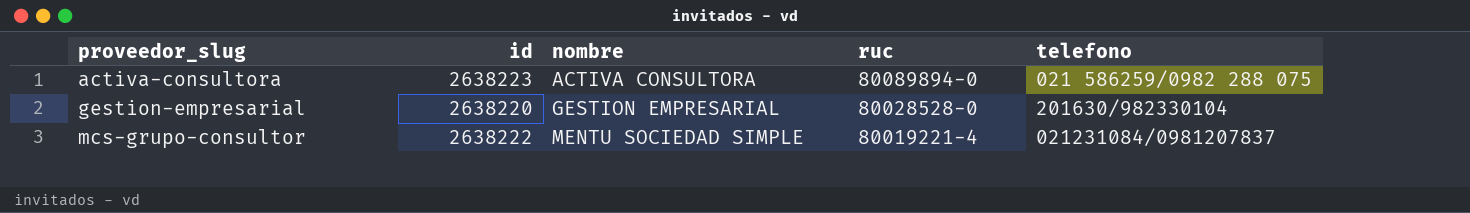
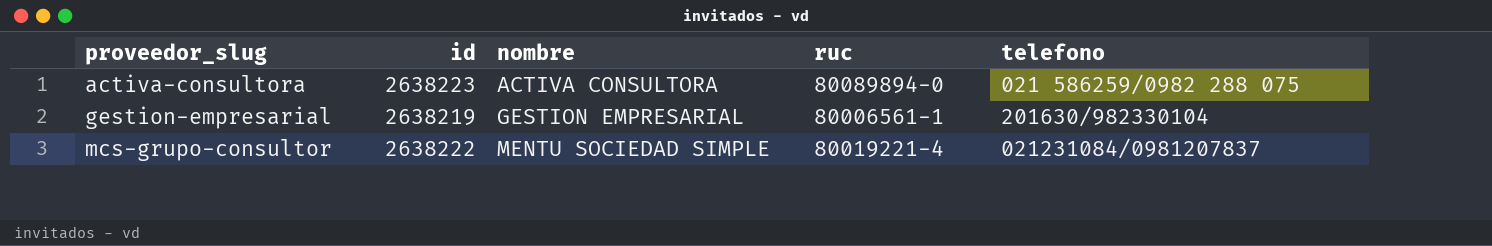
gestion-empresarial | id: 2638220 -> 2638219
gestion-empresarial | ruc: 80028528-0 -> 80006561-1

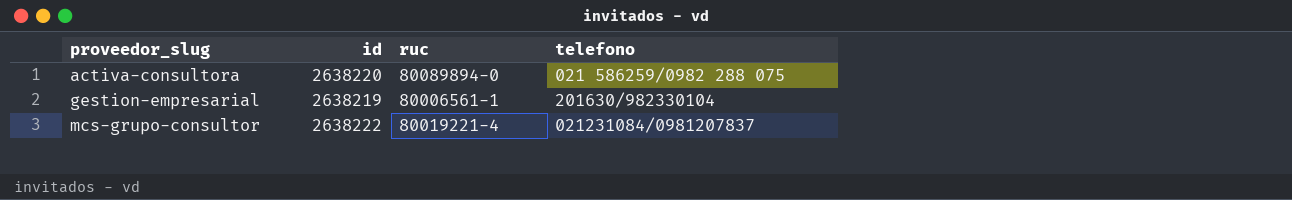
column nombre | position: 3 -> none
activa-consultora | id: 2638223 -> 2638220

